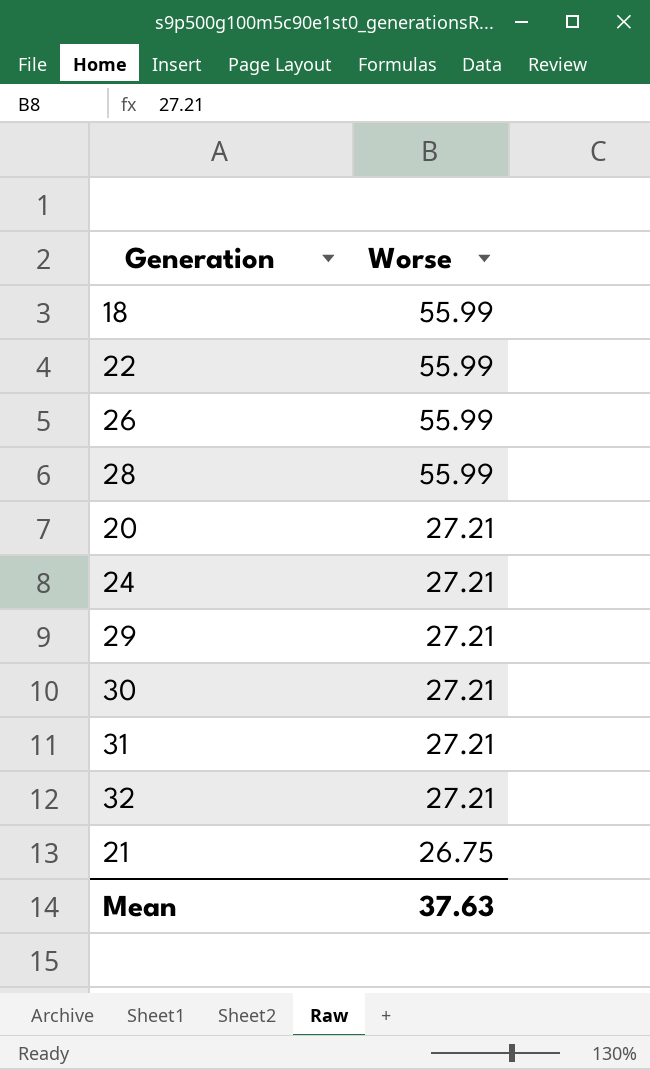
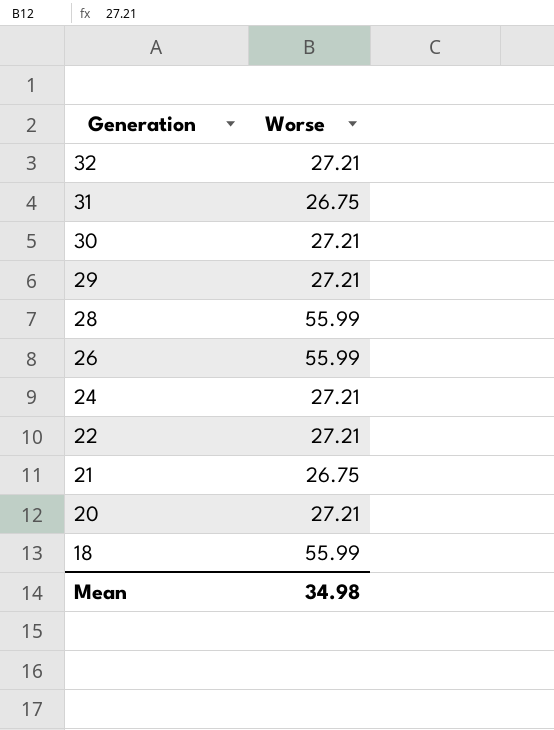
row order: Worse descending -> Generation descending
31 | Worse: 27.21 -> 26.75
22 | Worse: 55.99 -> 27.21
Mean | Worse: 37.63 -> 34.98

